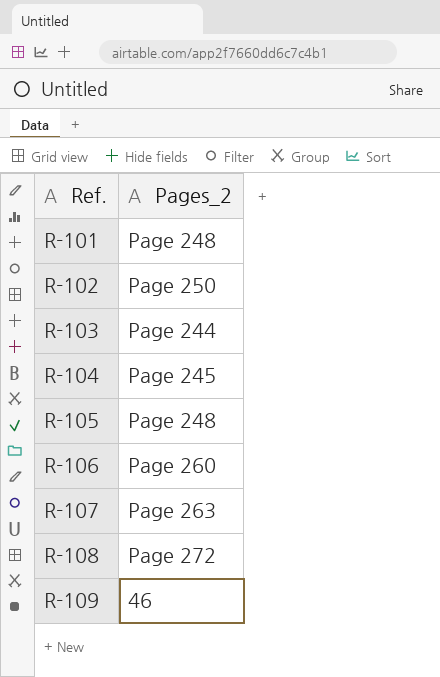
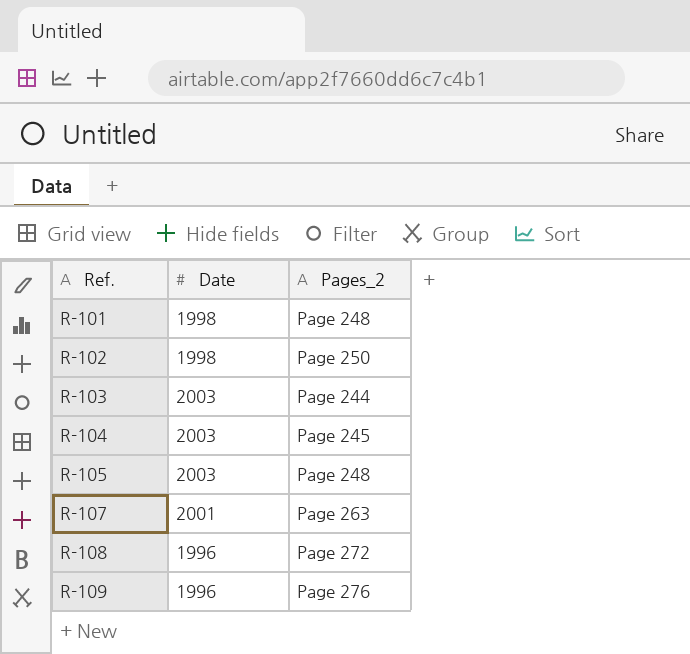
column Date | position: none -> 2
row R-106: Page 260 -> none
R-109 | Pages_2: 46 -> Page 276

